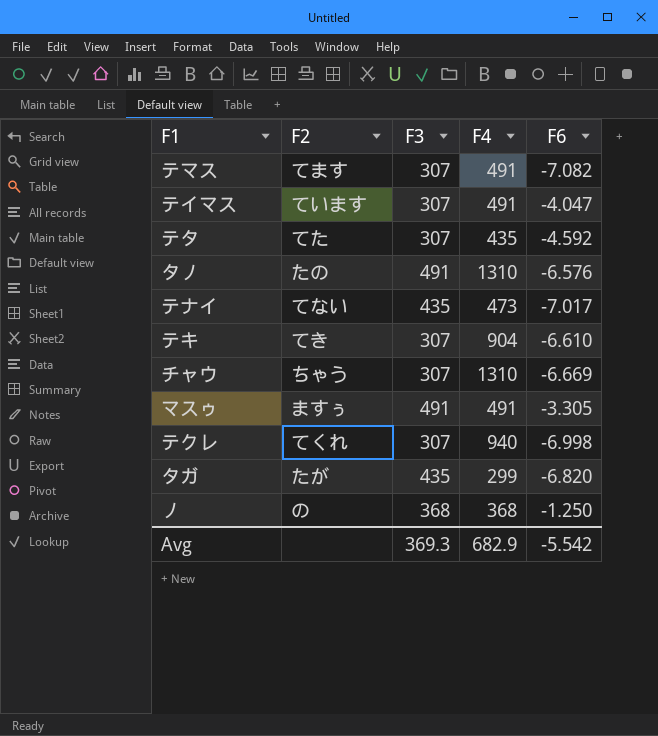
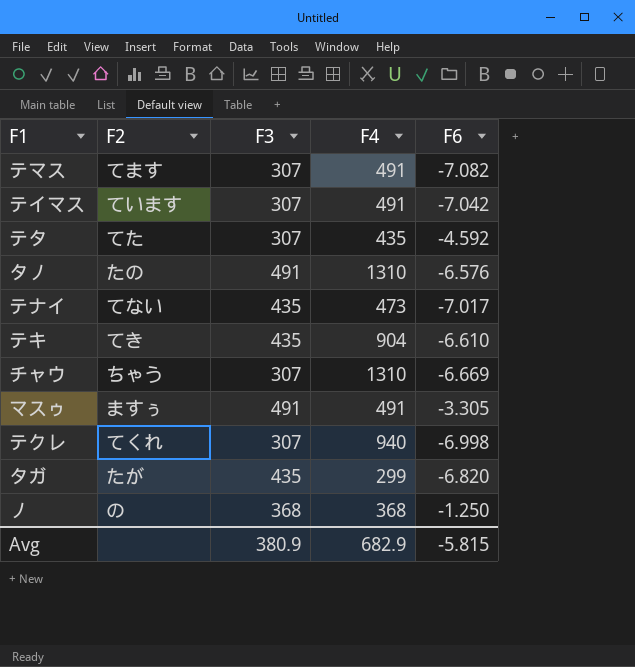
テイマス | F6: -4.047 -> -7.042
テキ | F3: 307 -> 435
Avg | F3: 369.3 -> 380.9
Avg | F6: -5.542 -> -5.815

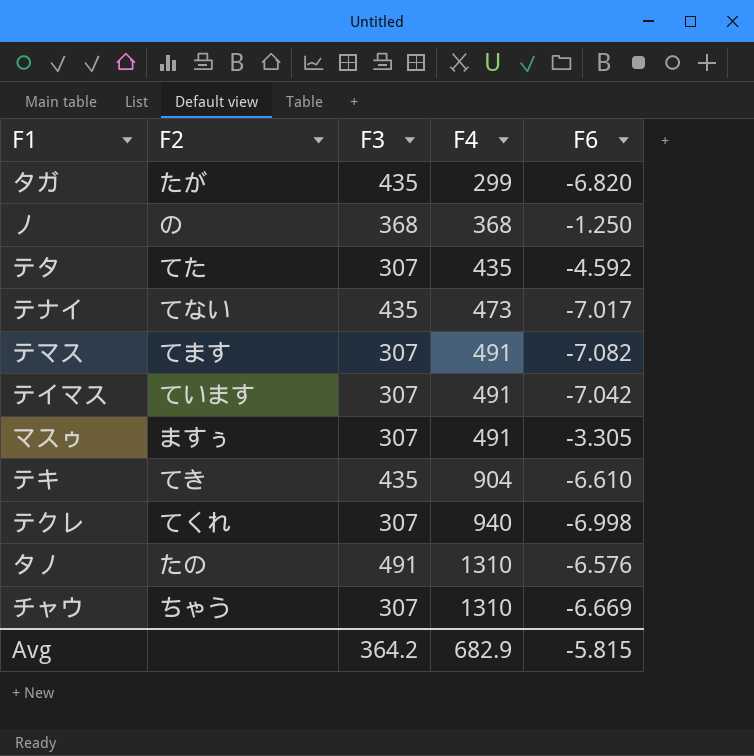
row order: none -> F4 ascending
マスゥ | F3: 491 -> 307
Avg | F3: 380.9 -> 364.2

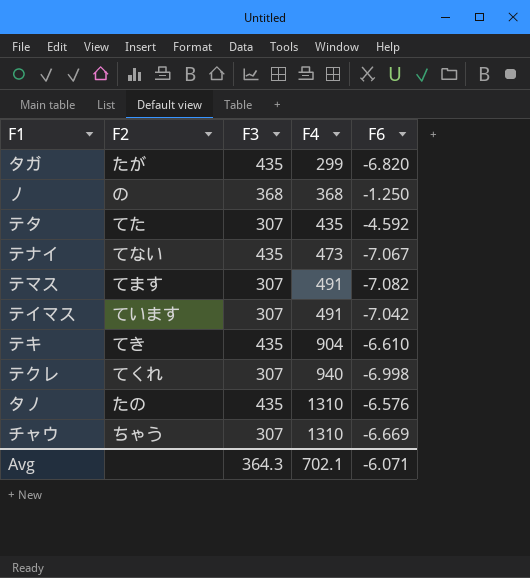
row マスゥ: ますぅ | 307 | 491 | -3.305 -> none
テナイ | F6: -7.017 -> -7.067
タノ | F3: 491 -> 435
Avg | F3: 364.2 -> 364.3
Avg | F4: 682.9 -> 702.1
Avg | F6: -5.815 -> -6.071

